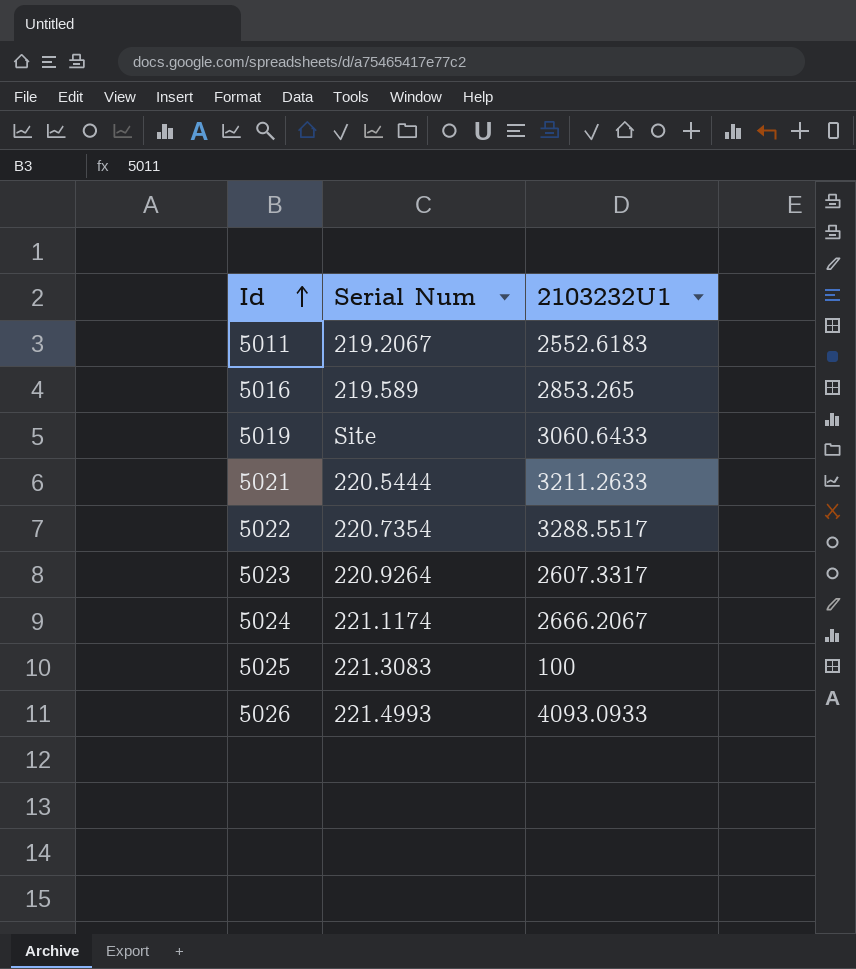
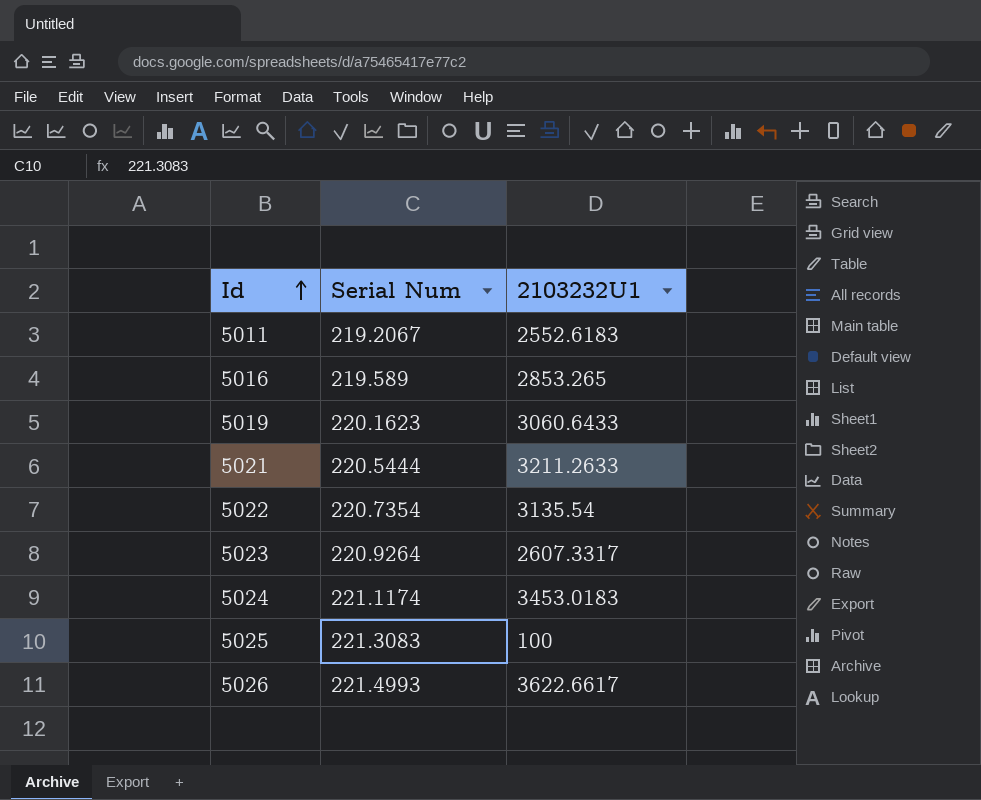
5019 | Serial Num: Site -> 220.1623
5022 | 2103232U1: 3288.5517 -> 3135.54
5024 | 2103232U1: 2666.2067 -> 3453.0183
5026 | 2103232U1: 4093.0933 -> 3622.6617

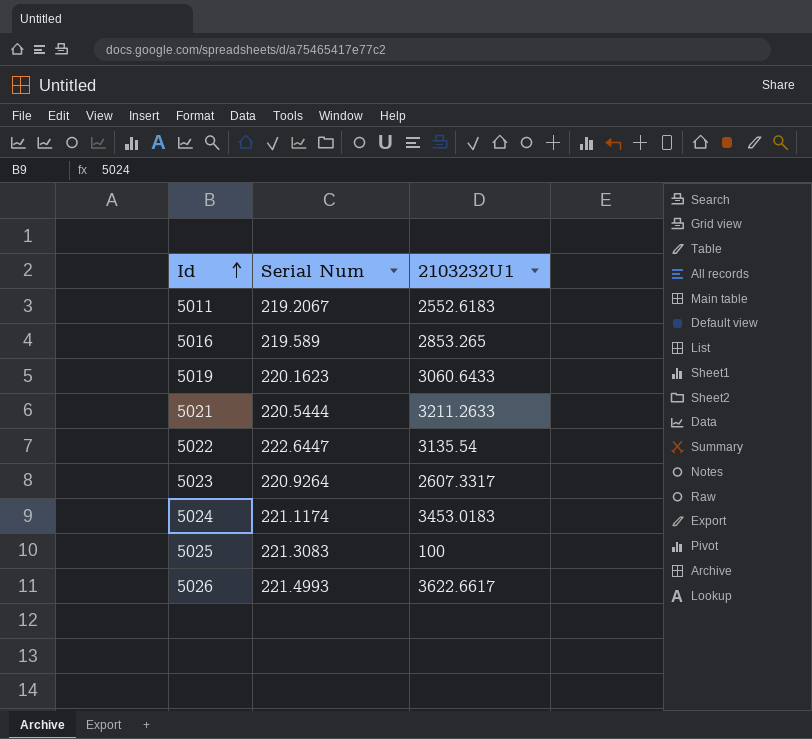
5022 | Serial Num: 220.7354 -> 222.6447

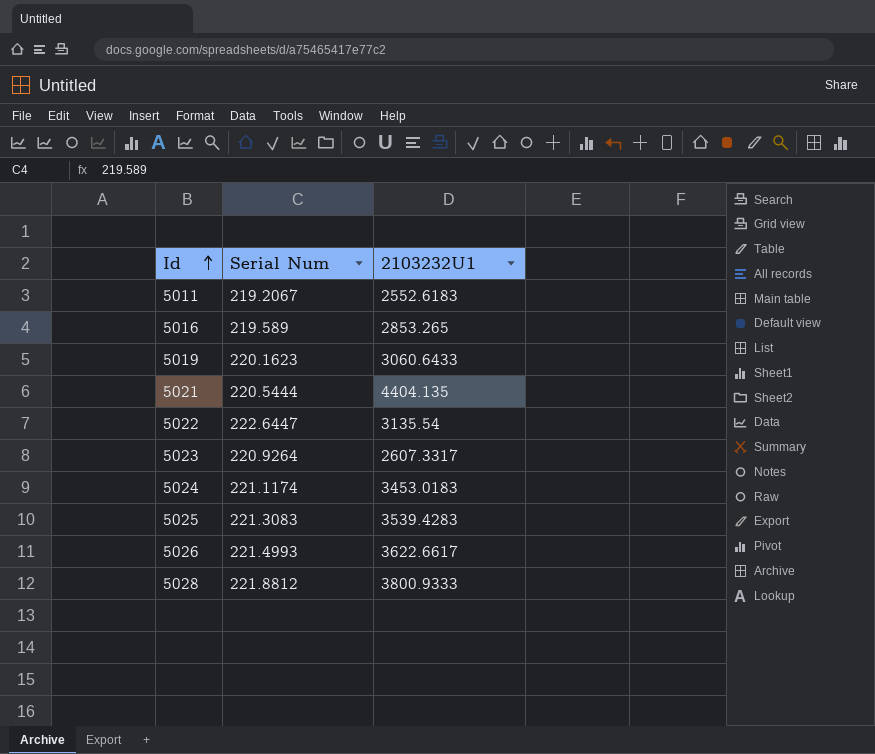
5021 | 2103232U1: 3211.2633 -> 4404.135
5025 | 2103232U1: 100 -> 3539.4283
row 5028: none -> 221.8812 | 3800.9333

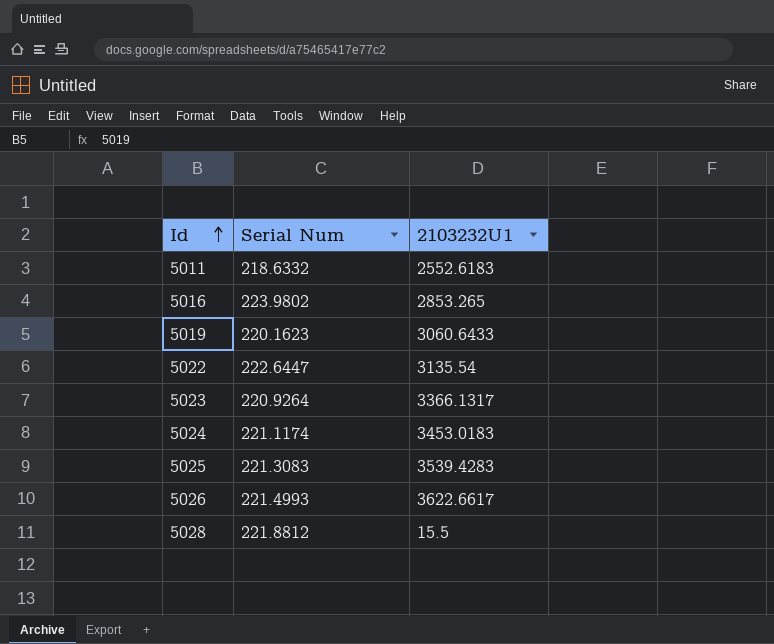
row 5021: 220.5444 | 4404.135 -> none
5011 | Serial Num: 219.2067 -> 218.6332
5016 | Serial Num: 219.589 -> 223.9802
5023 | 2103232U1: 2607.3317 -> 3366.1317
5028 | 2103232U1: 3800.9333 -> 15.5

